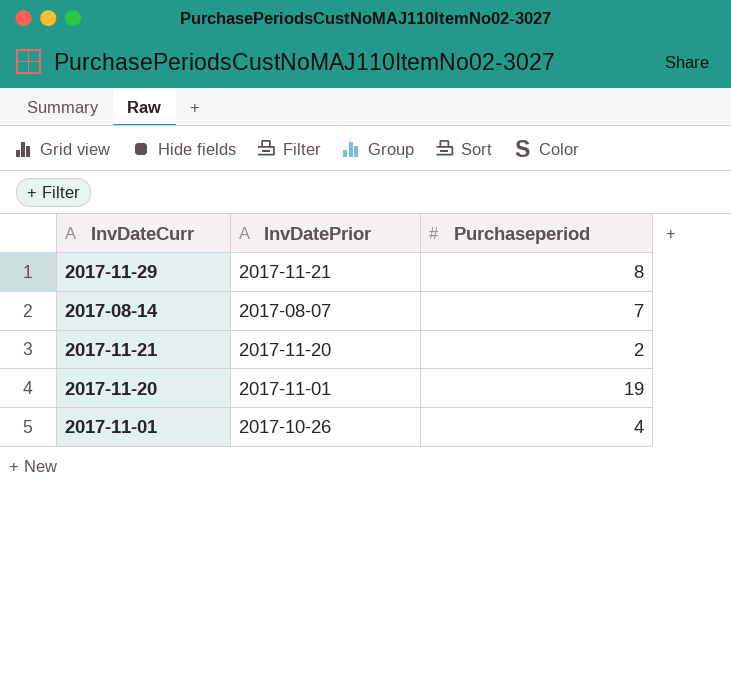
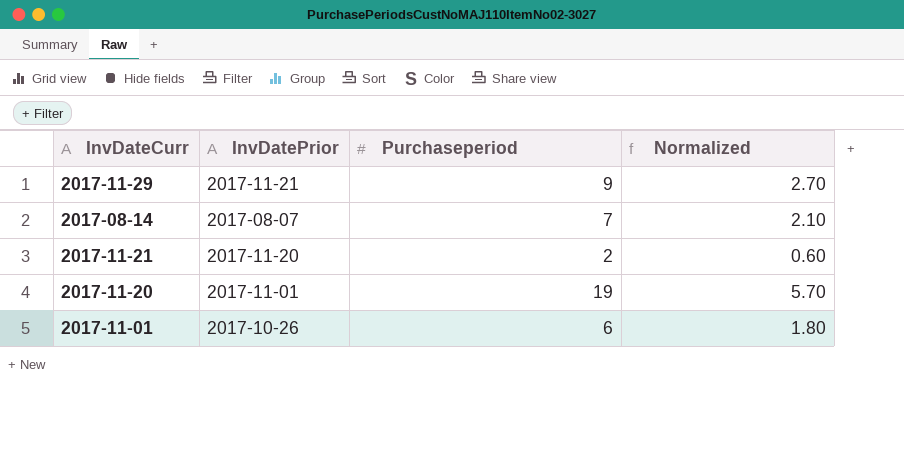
column Normalized | formula: none -> [Purchaseperiod] * 0.3
2017-11-29 | Purchaseperiod: 8 -> 9
2017-11-01 | Purchaseperiod: 4 -> 6

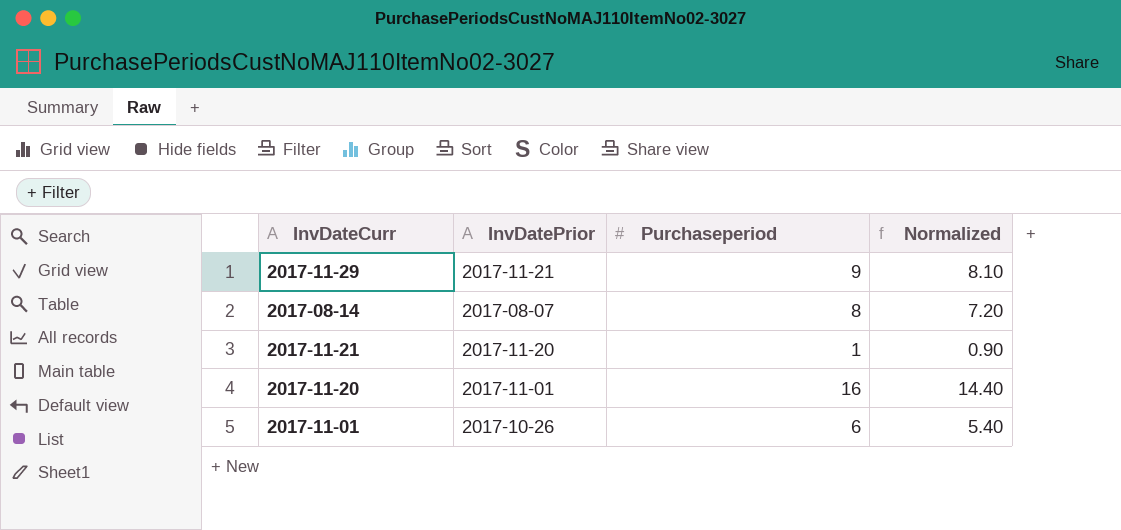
column Normalized | formula: [Purchaseperiod] * 0.3 -> [Purchaseperiod] * 0.9
2017-08-14 | Purchaseperiod: 7 -> 8
2017-11-21 | Purchaseperiod: 2 -> 1
2017-11-20 | Purchaseperiod: 19 -> 16

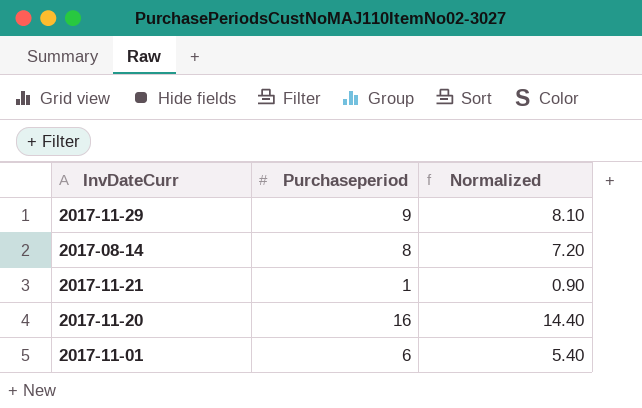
column InvDatePrior | position: 2 -> none

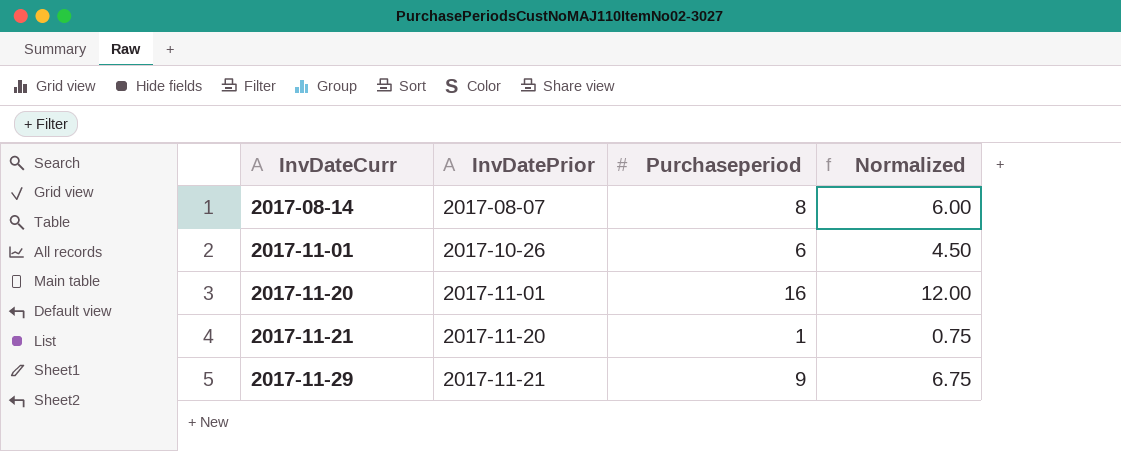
row order: none -> InvDateCurr ascending
column InvDatePrior | position: none -> 2
column Normalized | formula: [Purchaseperiod] * 0.9 -> [Purchaseperiod] * 0.75

